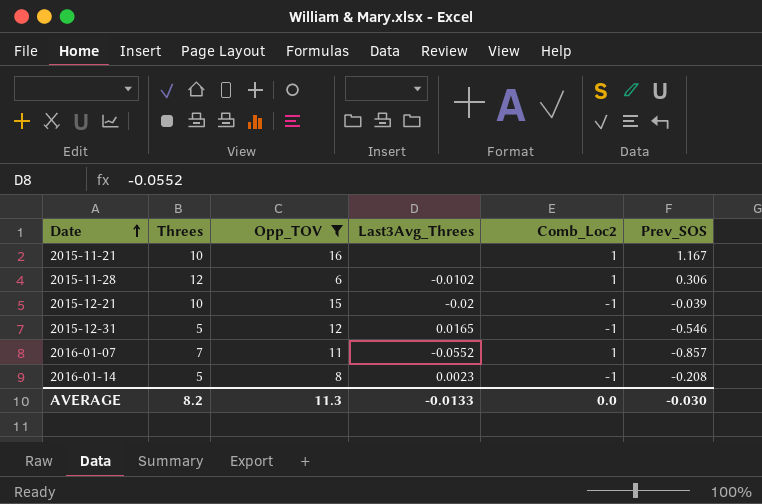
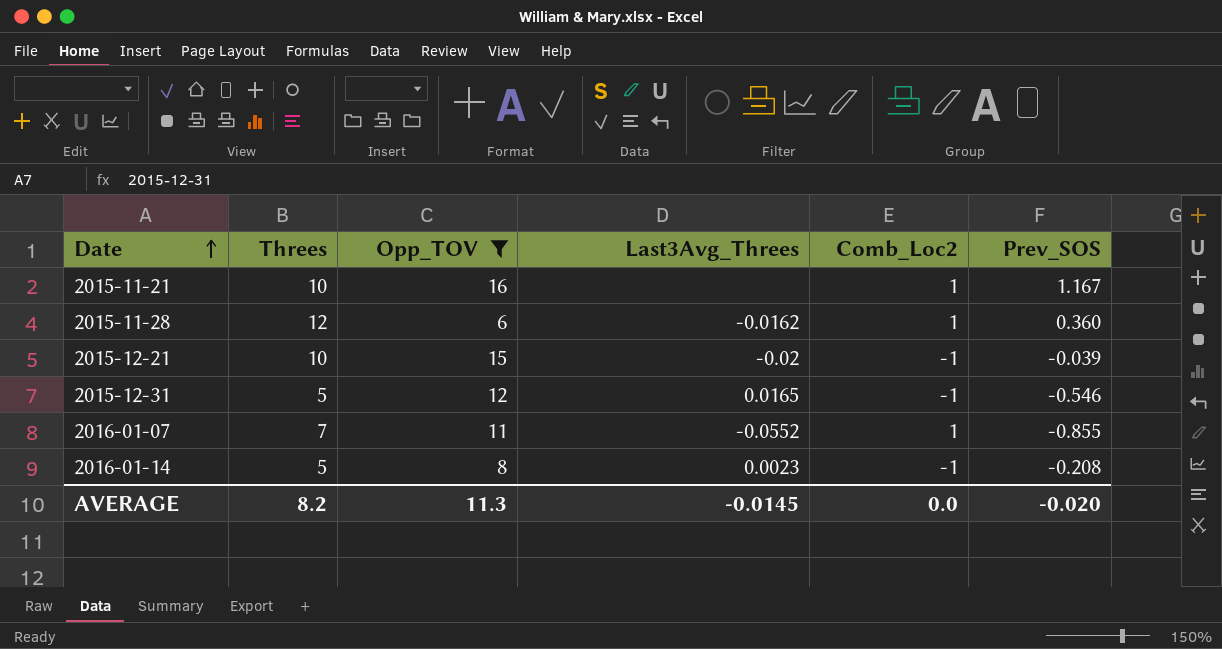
2015-11-28 | Last3Avg_Threes: -0.0102 -> -0.0162
2015-11-28 | Prev_SOS: 0.306 -> 0.360
2016-01-07 | Prev_SOS: -0.857 -> -0.855
AVERAGE | Last3Avg_Threes: -0.0133 -> -0.0145
AVERAGE | Prev_SOS: -0.030 -> -0.020

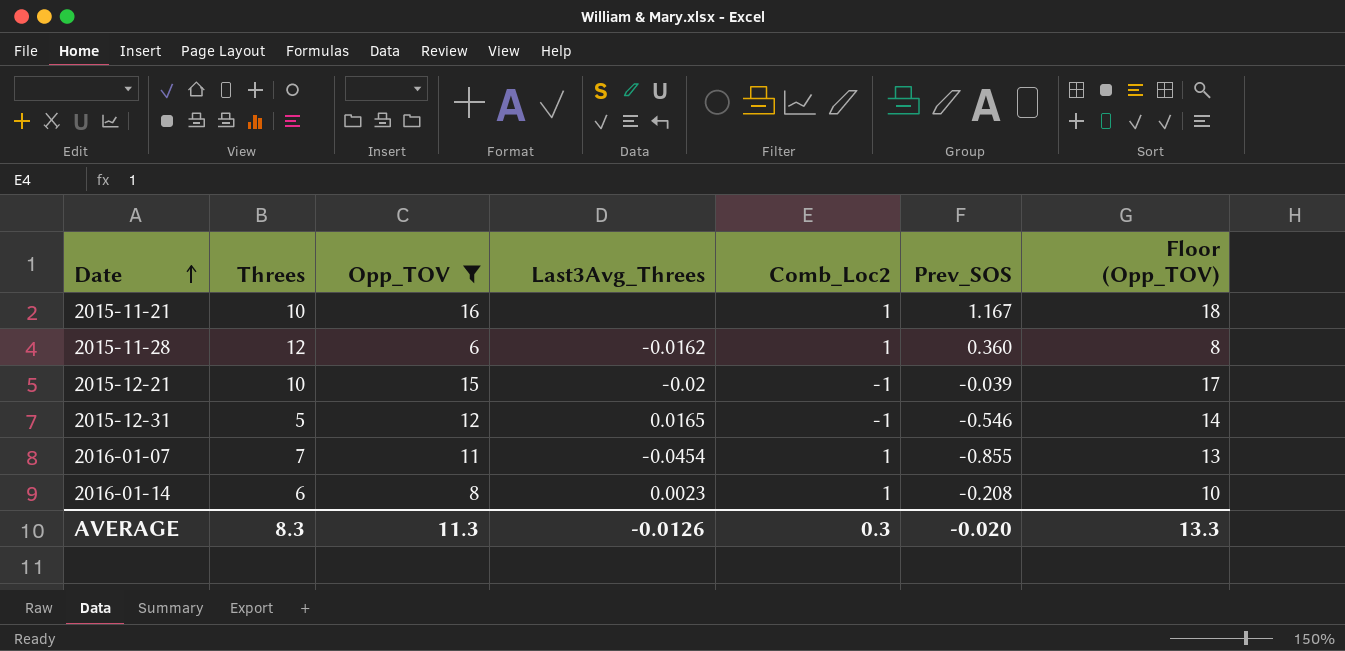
column Floor (Opp_TOV) | formula: none -> [Opp_TOV] + 2
2016-01-07 | Last3Avg_Threes: -0.0552 -> -0.0454
2016-01-14 | Threes: 5 -> 6
2016-01-14 | Comb_Loc2: -1 -> 1
AVERAGE | Threes: 8.2 -> 8.3
AVERAGE | Last3Avg_Threes: -0.0145 -> -0.0126
AVERAGE | Comb_Loc2: 0.0 -> 0.3

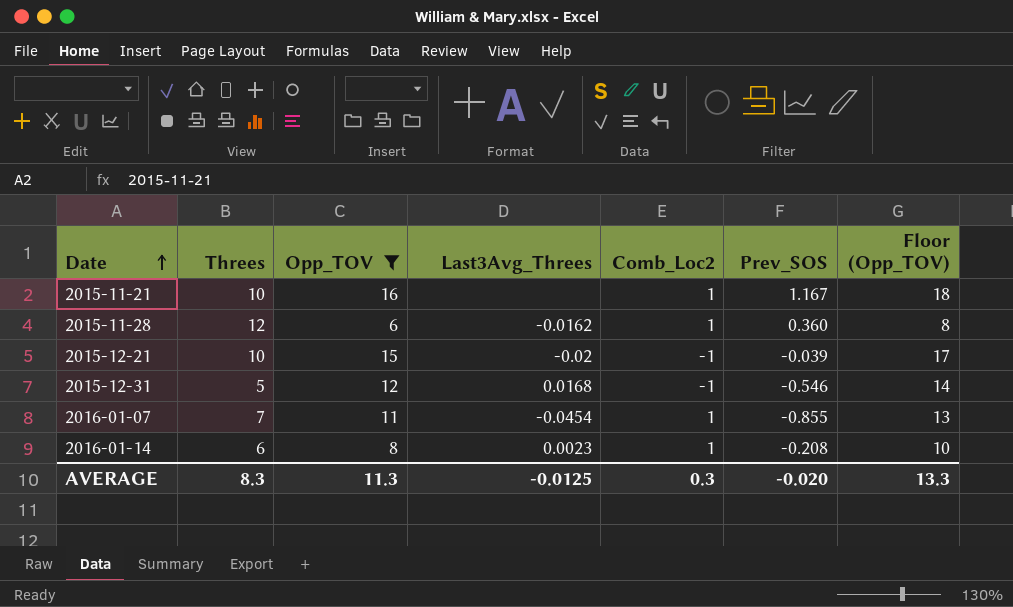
2015-12-31 | Last3Avg_Threes: 0.0165 -> 0.0168
AVERAGE | Last3Avg_Threes: -0.0126 -> -0.0125

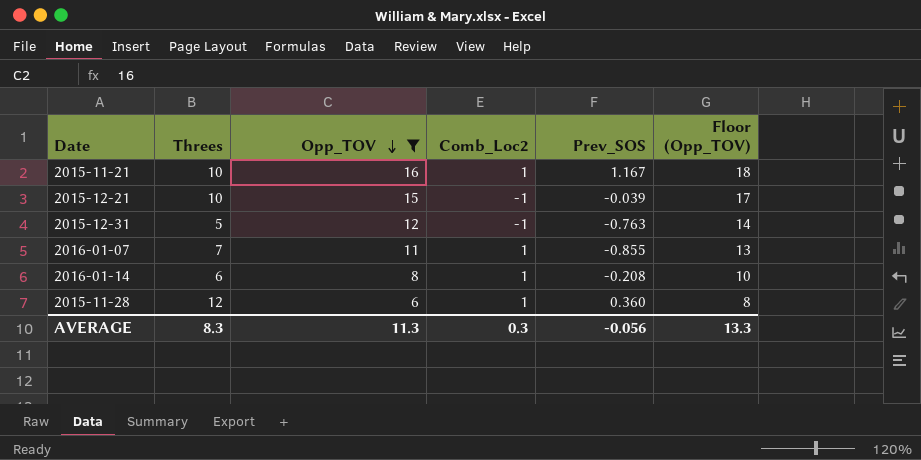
row order: Date ascending -> Opp_TOV descending
column Last3Avg_Threes | position: 4 -> none
2015-12-31 | Prev_SOS: -0.546 -> -0.763
AVERAGE | Prev_SOS: -0.020 -> -0.056

